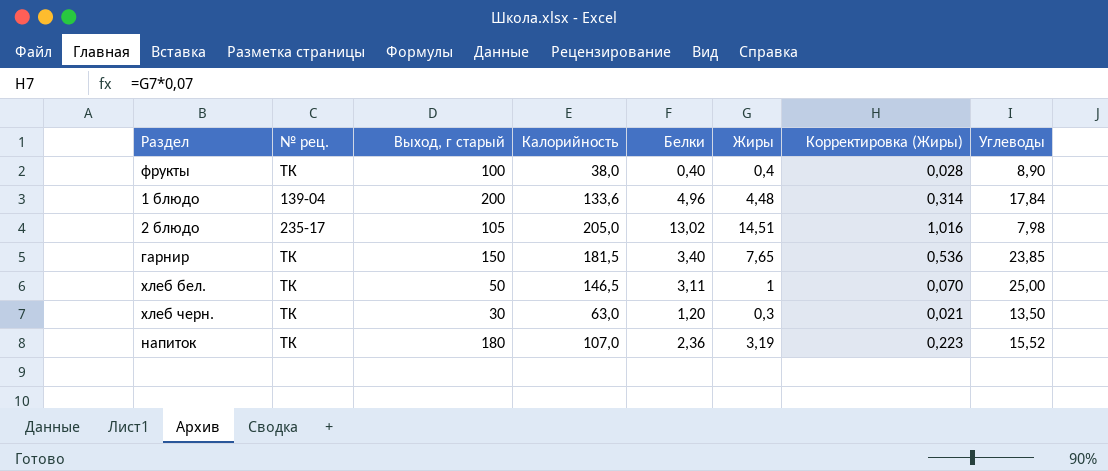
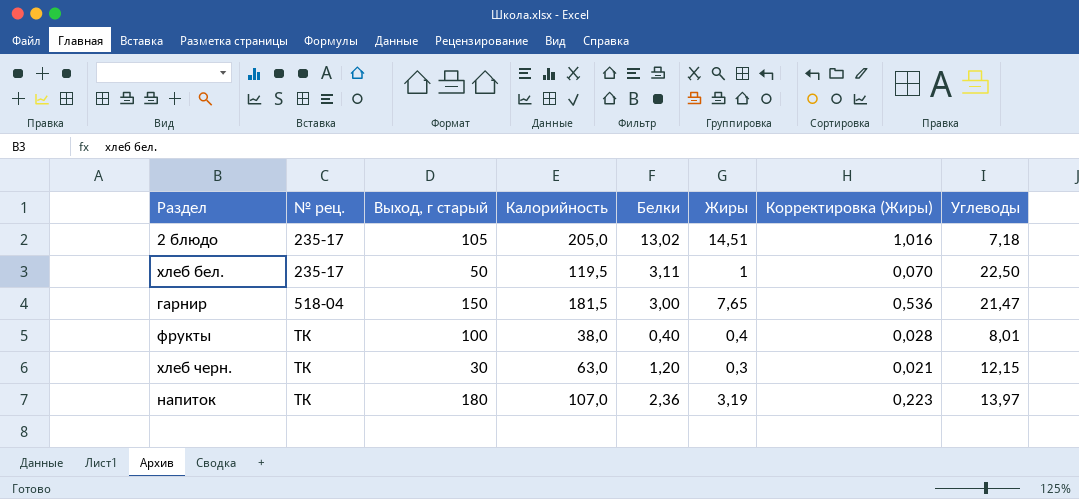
row order: none -> № рец. ascending
row 1 блюдо: 139-04 | 200 | 133,6 | 4,96 | 4,48 | 0,314 | 17,84 -> none
2 блюдо | Углеводы: 7,98 -> 7,18
хлеб бел. | № рец.: ТК -> 235-17
хлеб бел. | Калорийность: 146,5 -> 119,5
хлеб бел. | Углеводы: 25,00 -> 22,50
гарнир | № рец.: ТК -> 518-04
гарнир | Белки: 3,40 -> 3,00
гарнир | Углеводы: 23,85 -> 21,47
фрукты | Углеводы: 8,90 -> 8,01
хлеб черн. | Углеводы: 13,50 -> 12,15
напиток | Углеводы: 15,52 -> 13,97

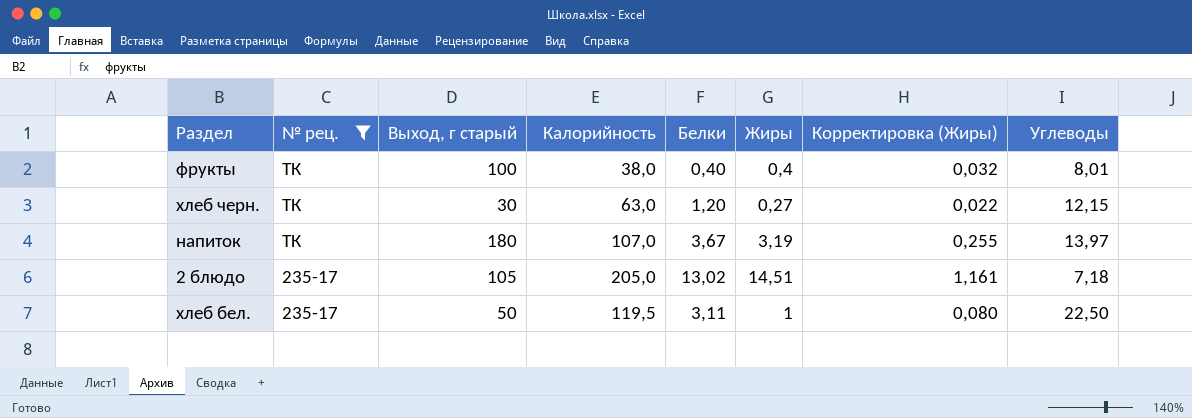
filter: none -> № рец. != 518-04
row order: № рец. ascending -> № рец. descending
column Корректировка (Жиры) | formula: [Жиры] * 0,07 -> [Жиры] * 0,08
хлеб черн. | Жиры: 0,3 -> 0,27
напиток | Белки: 2,36 -> 3,67

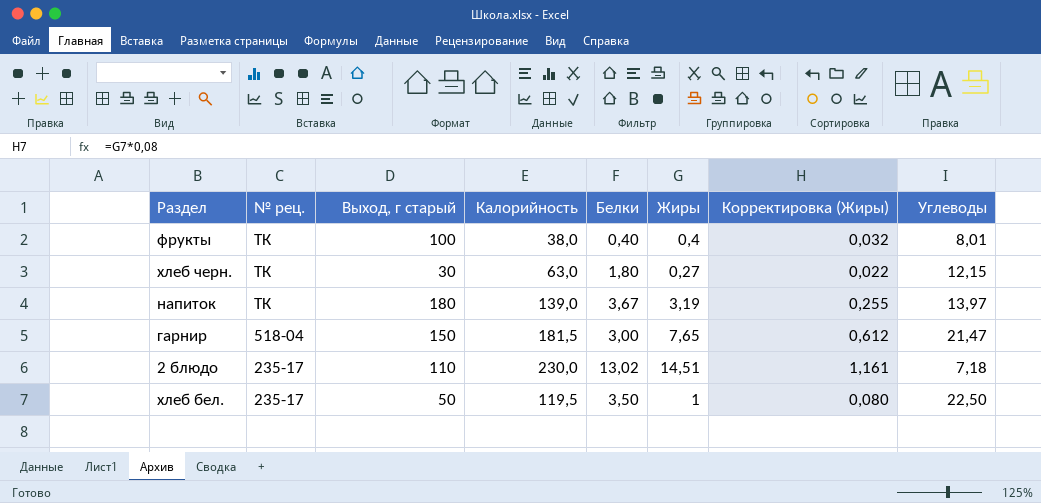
filter: № рец. != 518-04 -> none
хлеб черн. | Белки: 1,20 -> 1,80
напиток | Калорийность: 107,0 -> 139,0
2 блюдо | Выход, г старый: 105 -> 110
2 блюдо | Калорийность: 205,0 -> 230,0
хлеб бел. | Белки: 3,11 -> 3,50

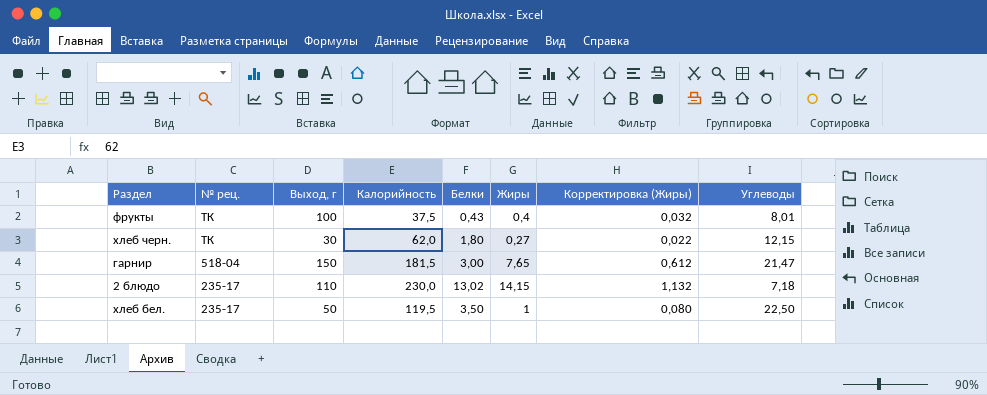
column name: Выход, г старый -> Выход, г
row напиток: ТК | 180 | 139,0 | 3,67 | 3,19 | 0,255 | 13,97 -> none
фрукты | Калорийность: 38,0 -> 37,5
фрукты | Белки: 0,40 -> 0,43
хлеб черн. | Калорийность: 63,0 -> 62,0
2 блюдо | Жиры: 14,51 -> 14,15
2 блюдо | Корректировка (Жиры): 1,161 -> 1,132

